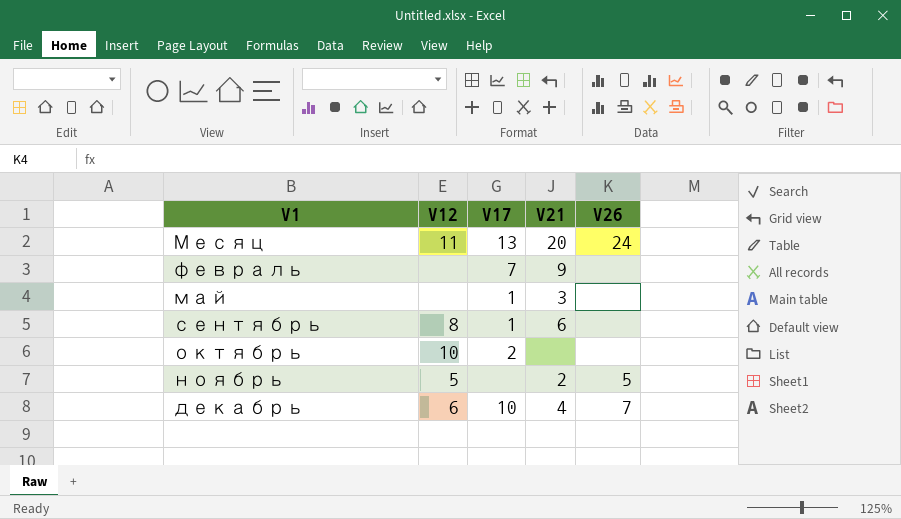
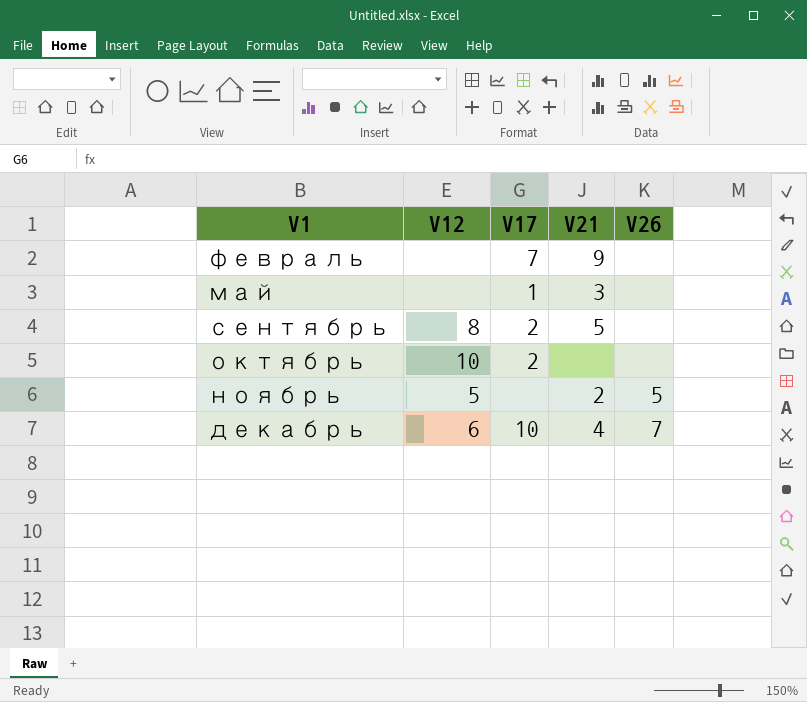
row Месяц: 11 | 13 | 20 | 24 -> none
сентябрь | V17: 1 -> 2
сентябрь | V21: 6 -> 5

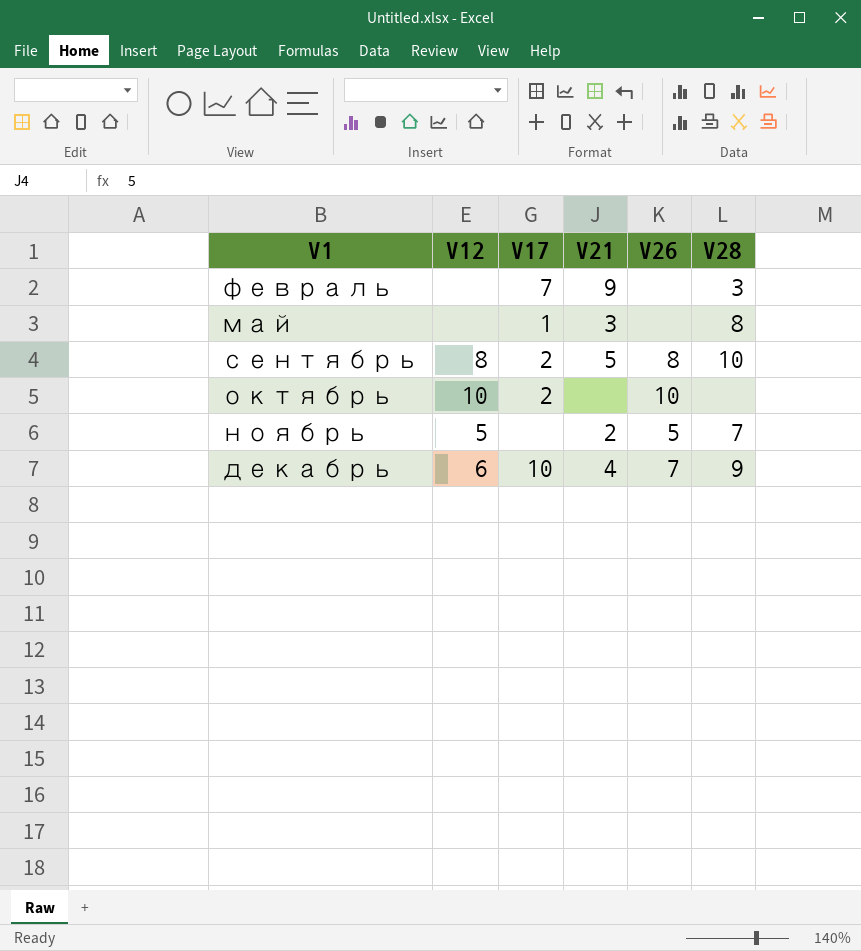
column V28 | position: none -> 6
сентябрь | V26: none -> 8
октябрь | V26: none -> 10

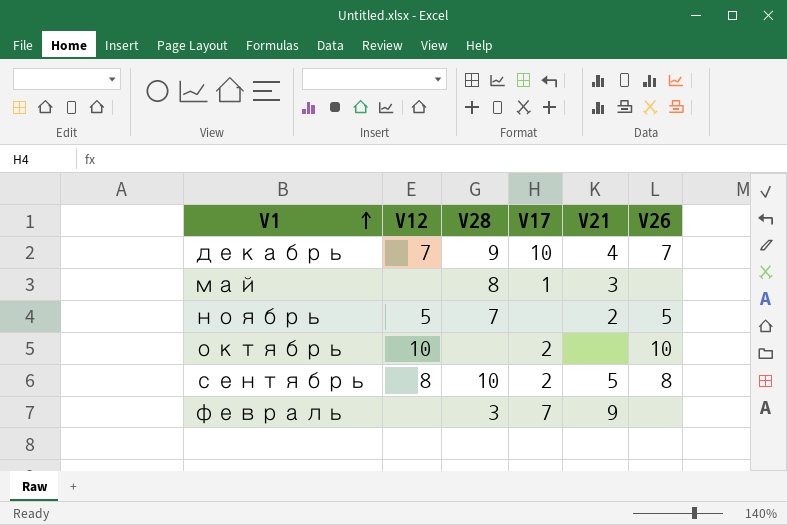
row order: none -> V1 ascending
column V28 | position: 6 -> 3
декабрь | V12: 6 -> 7

